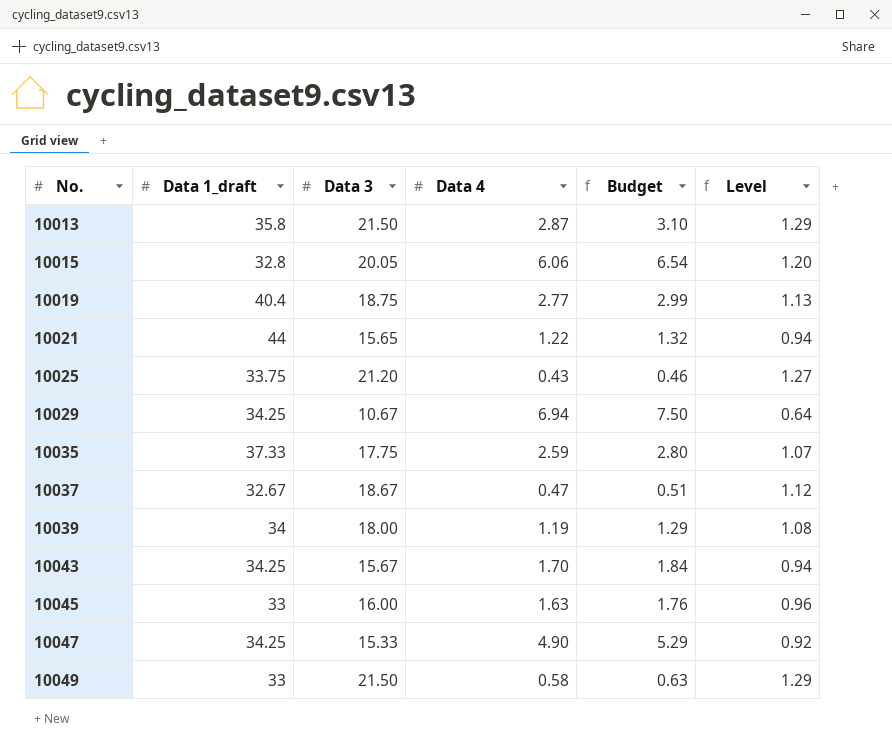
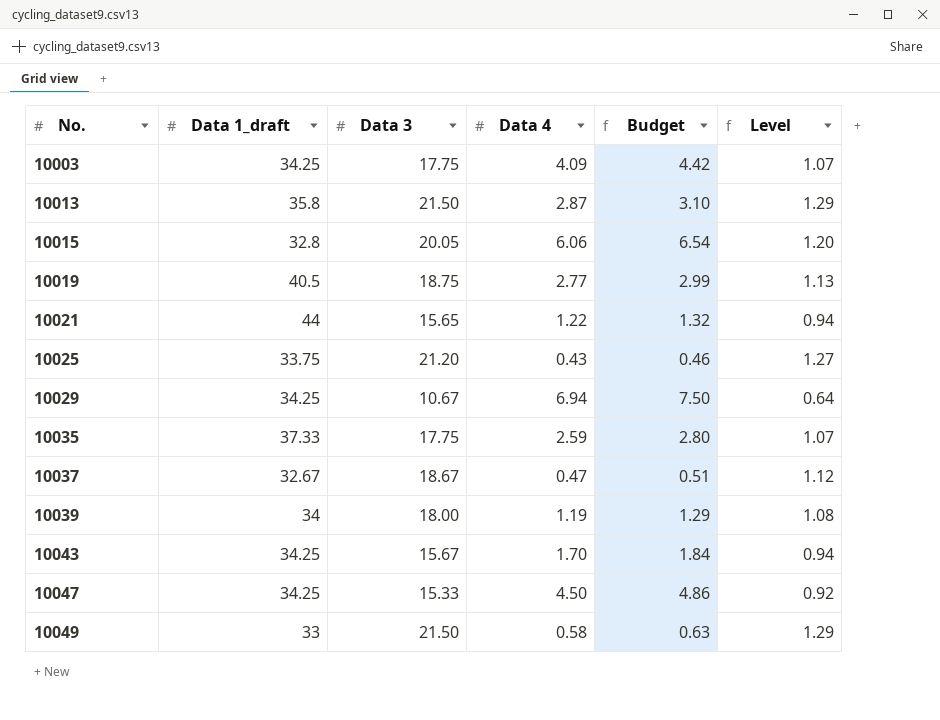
row 10045: 33 | 16.00 | 1.63 | 1.76 | 0.96 -> none
row 10003: none -> 34.25 | 17.75 | 4.09 | 4.42 | 1.07
10019 | Data 1_draft: 40.4 -> 40.5
10047 | Data 4: 4.90 -> 4.50
10047 | Budget: 5.29 -> 4.86

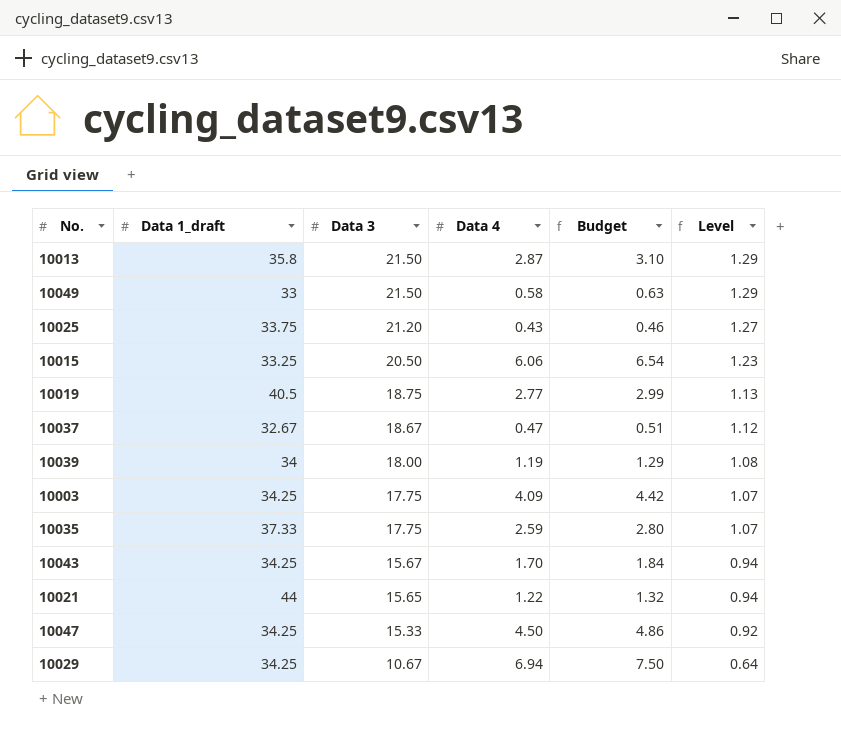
row order: No. ascending -> Data 3 descending
10015 | Data 1_draft: 32.8 -> 33.25
10015 | Data 3: 20.05 -> 20.50
10015 | Level: 1.20 -> 1.23

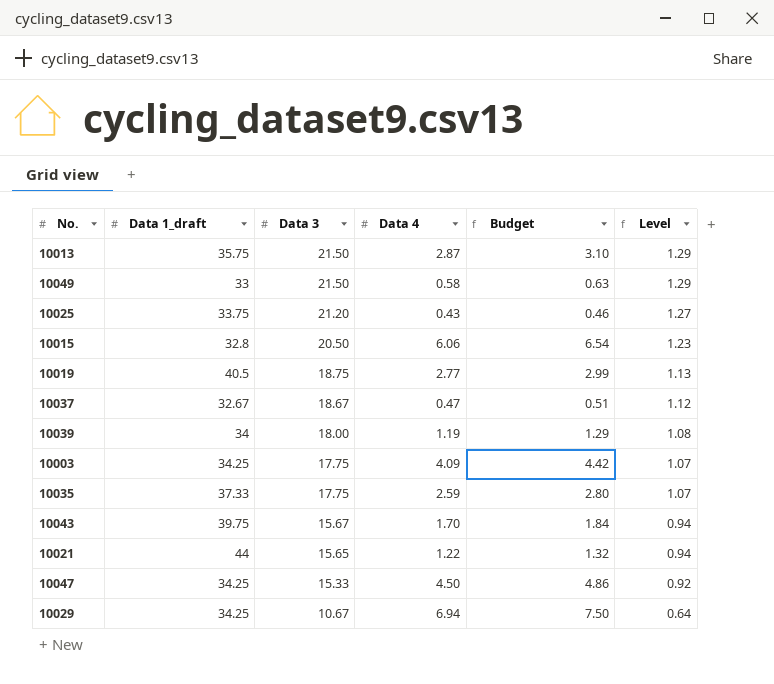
10013 | Data 1_draft: 35.8 -> 35.75
10015 | Data 1_draft: 33.25 -> 32.8
10043 | Data 1_draft: 34.25 -> 39.75

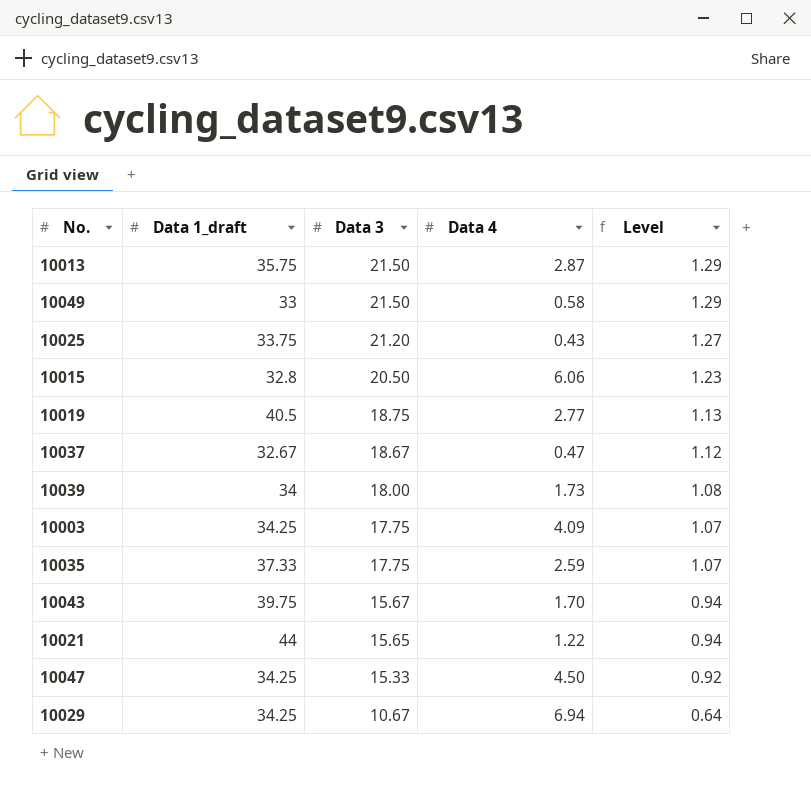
column Budget | formula: [Data 4] * 1.08 -> none
10039 | Data 4: 1.19 -> 1.73

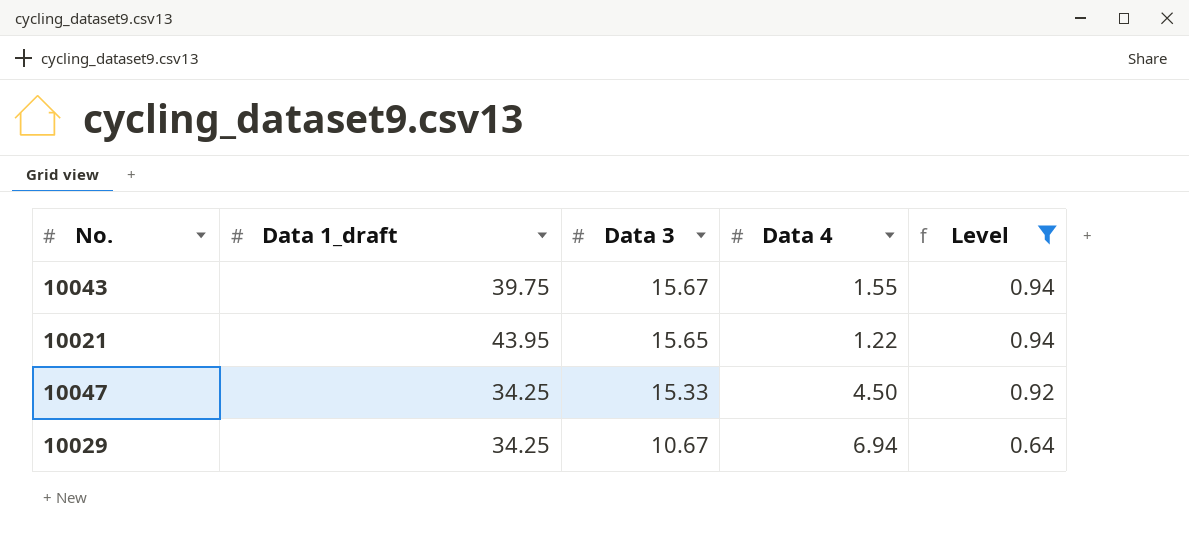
filter: none -> Level <= 0.94
10043 | Data 4: 1.70 -> 1.55
10021 | Data 1_draft: 44 -> 43.95

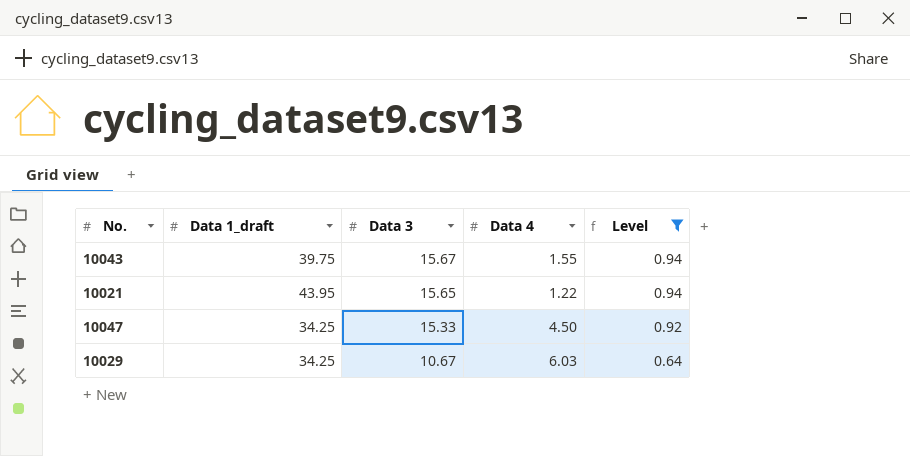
10029 | Data 4: 6.94 -> 6.03

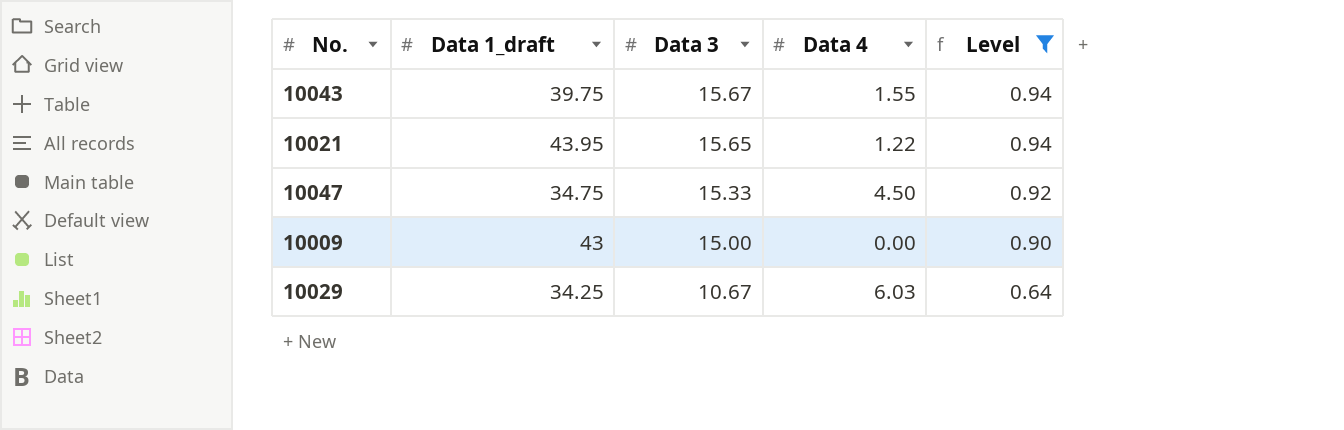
10047 | Data 1_draft: 34.25 -> 34.75
row 10009: none -> 43 | 15.00 | 0.00 | 0.90

